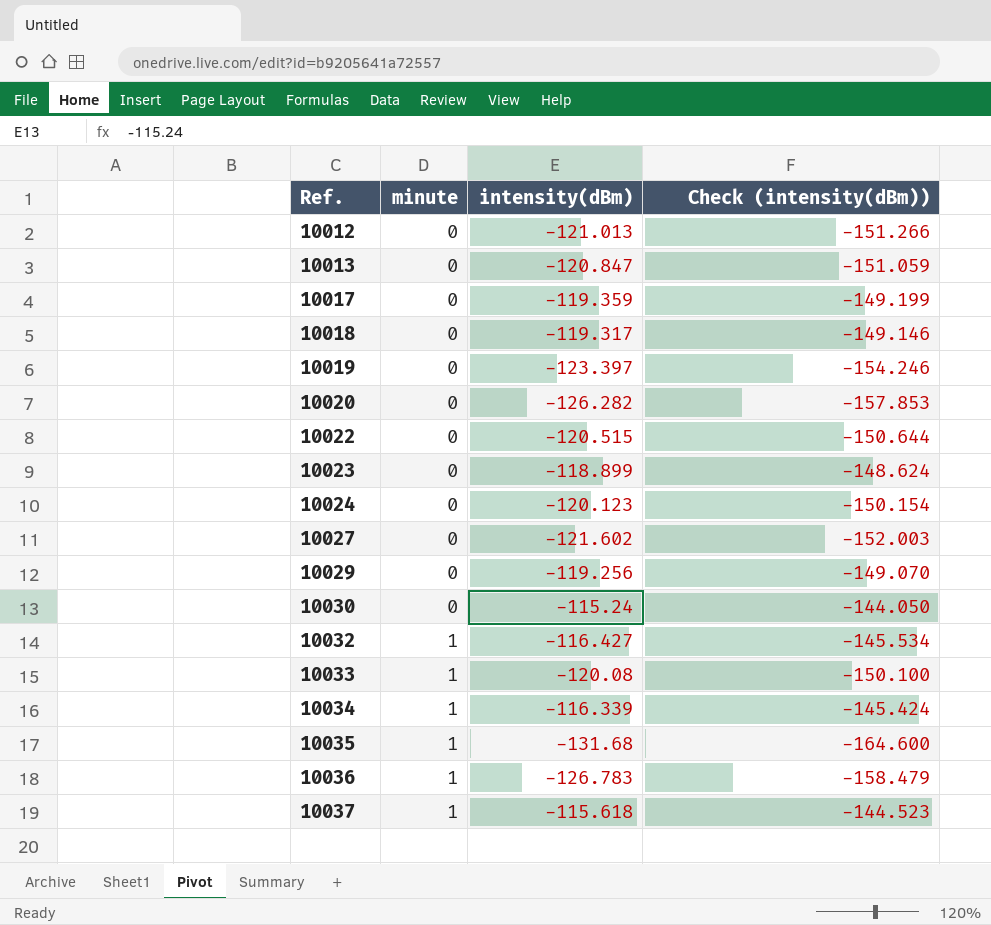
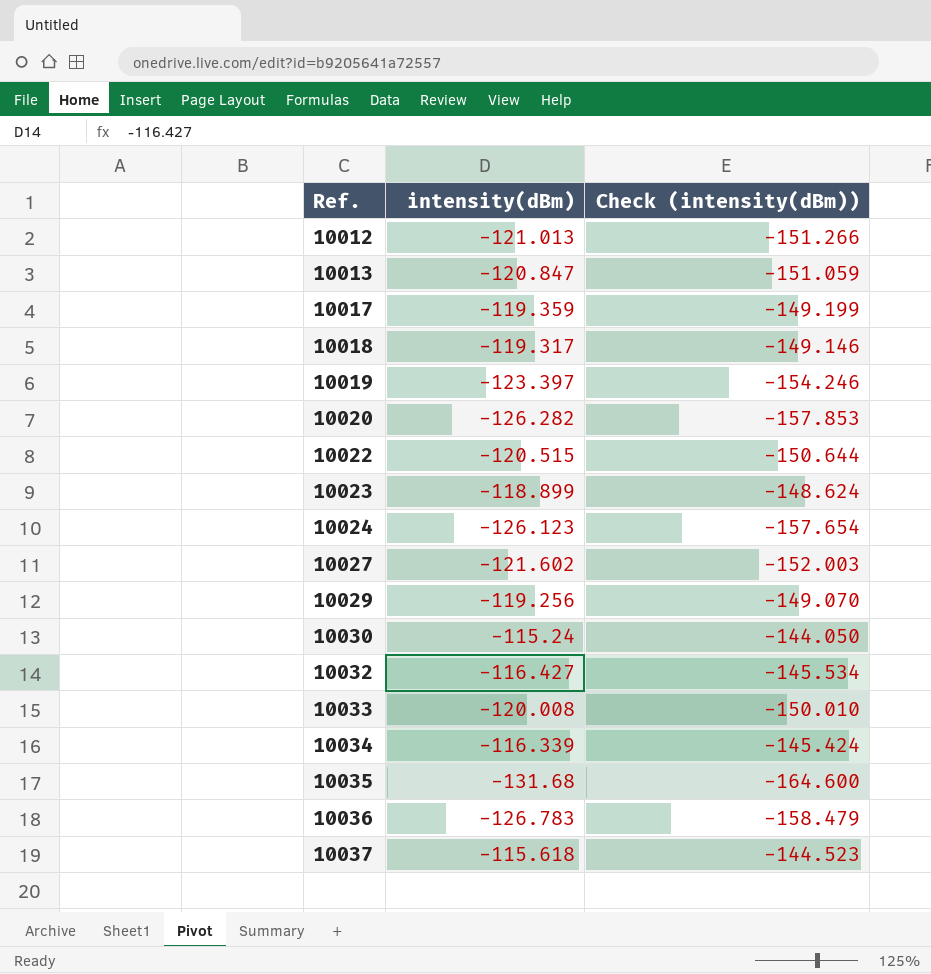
column minute | position: 2 -> none
10024 | intensity(dBm): -120.123 -> -126.123
10024 | Check (intensity(dBm)): -150.154 -> -157.654
10033 | intensity(dBm): -120.08 -> -120.008
10033 | Check (intensity(dBm)): -150.100 -> -150.010

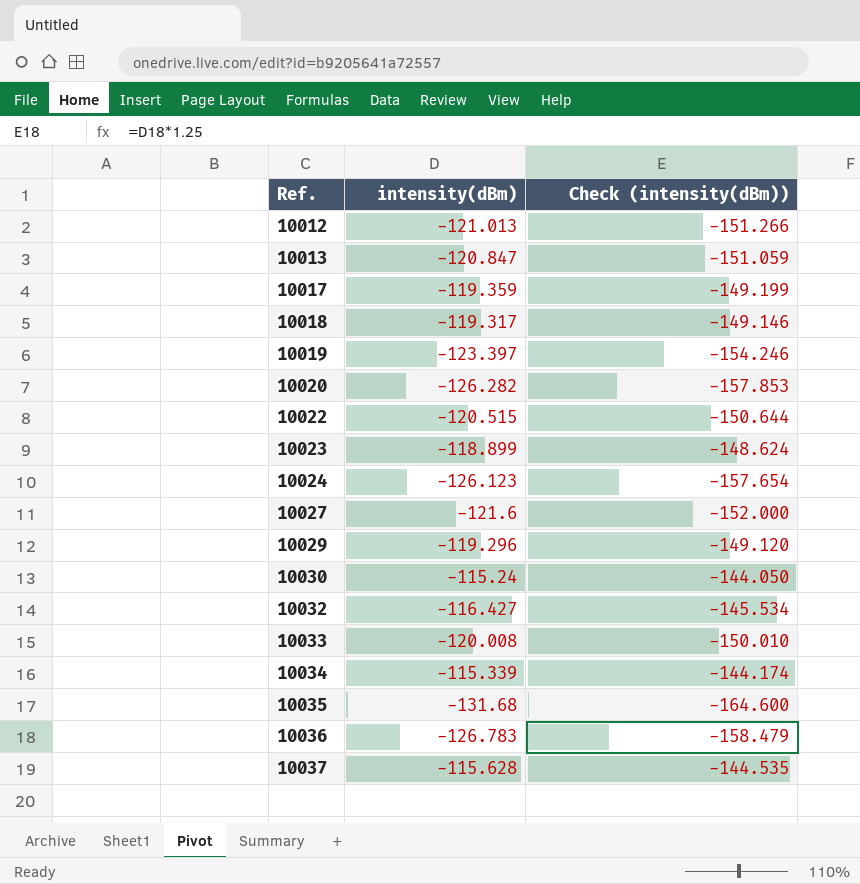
10027 | intensity(dBm): -121.602 -> -121.6
10027 | Check (intensity(dBm)): -152.003 -> -152.000
10029 | intensity(dBm): -119.256 -> -119.296
10029 | Check (intensity(dBm)): -149.070 -> -149.120
10034 | intensity(dBm): -116.339 -> -115.339
10034 | Check (intensity(dBm)): -145.424 -> -144.174
10037 | intensity(dBm): -115.618 -> -115.628
10037 | Check (intensity(dBm)): -144.523 -> -144.535

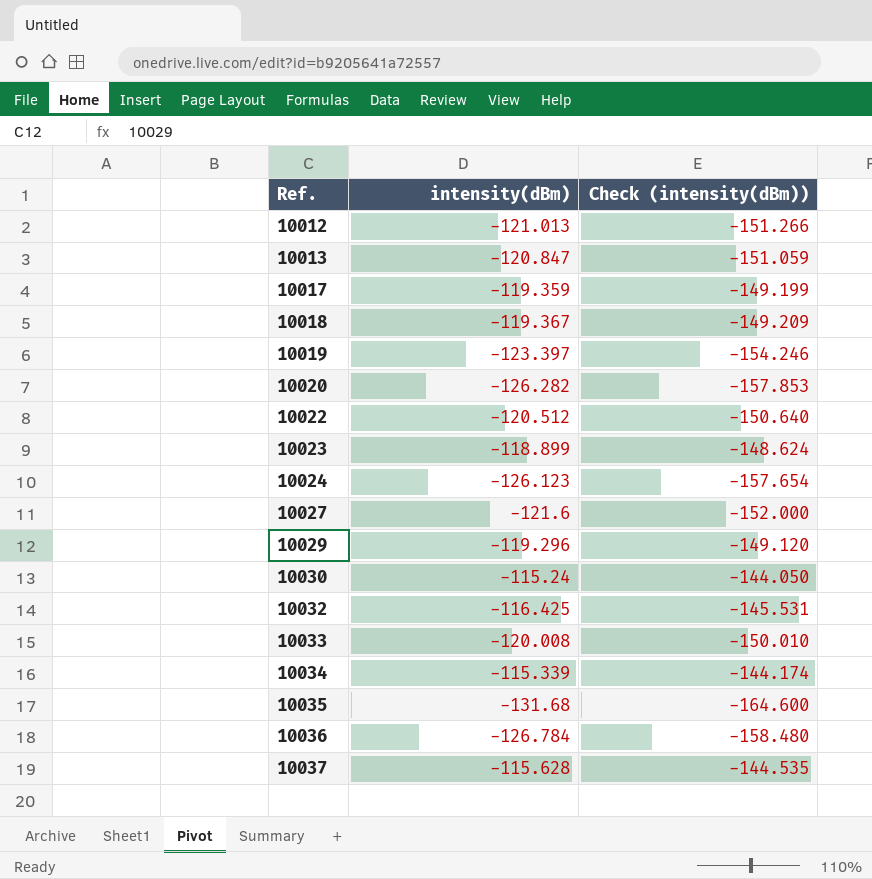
10018 | intensity(dBm): -119.317 -> -119.367
10018 | Check (intensity(dBm)): -149.146 -> -149.209
10022 | intensity(dBm): -120.515 -> -120.512
10022 | Check (intensity(dBm)): -150.644 -> -150.640
10032 | intensity(dBm): -116.427 -> -116.425
10032 | Check (intensity(dBm)): -145.534 -> -145.531
10036 | intensity(dBm): -126.783 -> -126.784
10036 | Check (intensity(dBm)): -158.479 -> -158.480

